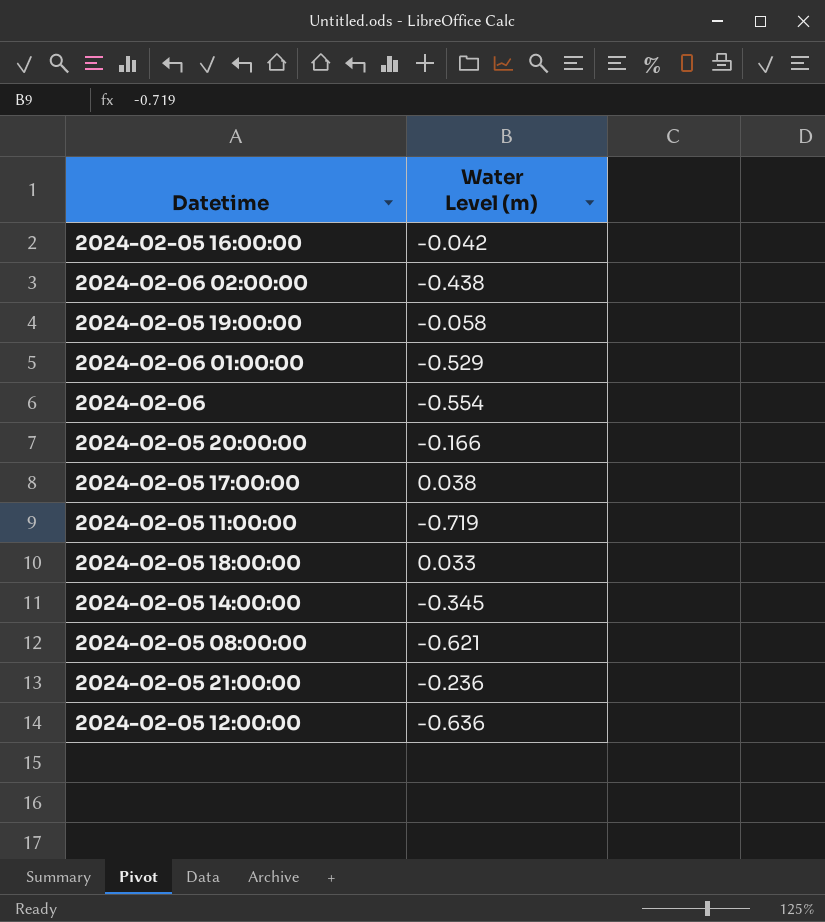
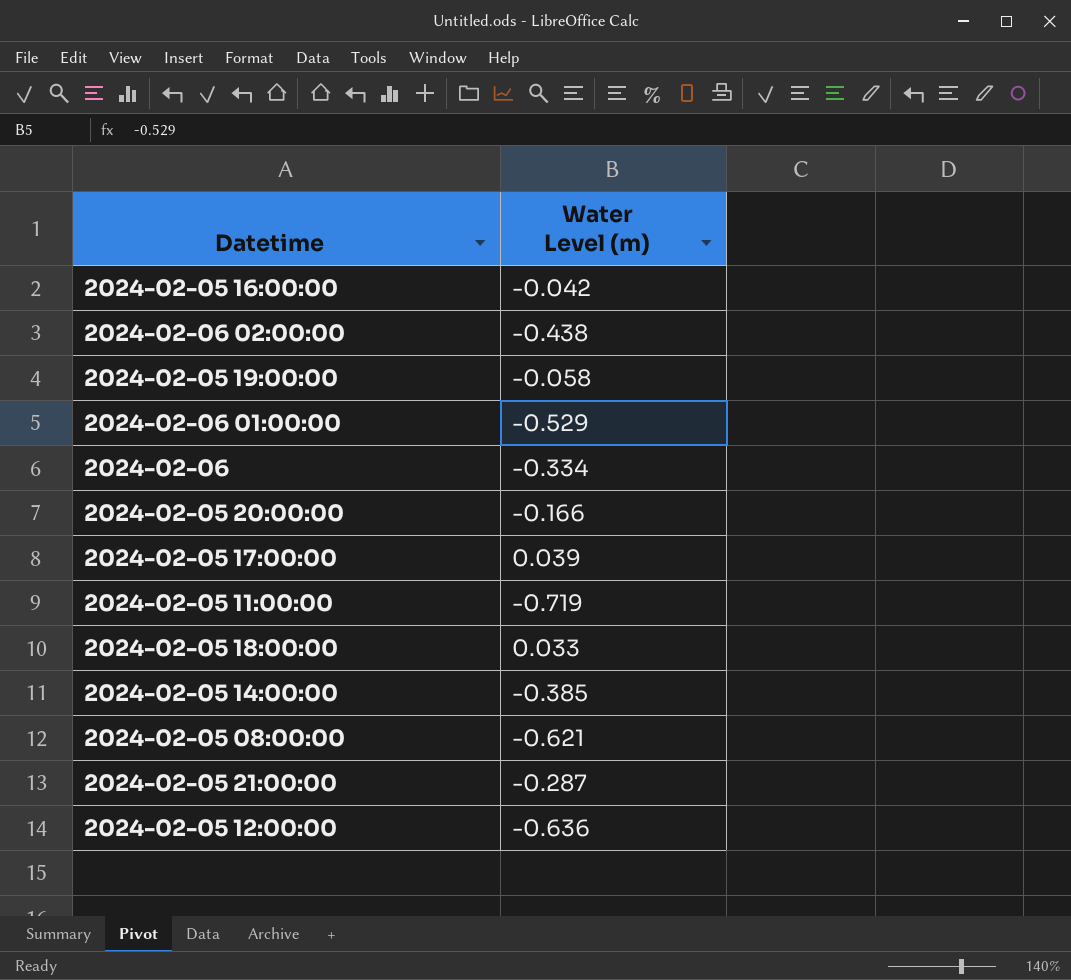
2024-02-06 | Water Level (m): -0.554 -> -0.334
2024-02-05 17:00:00 | Water Level (m): 0.038 -> 0.039
2024-02-05 14:00:00 | Water Level (m): -0.345 -> -0.385
2024-02-05 21:00:00 | Water Level (m): -0.236 -> -0.287

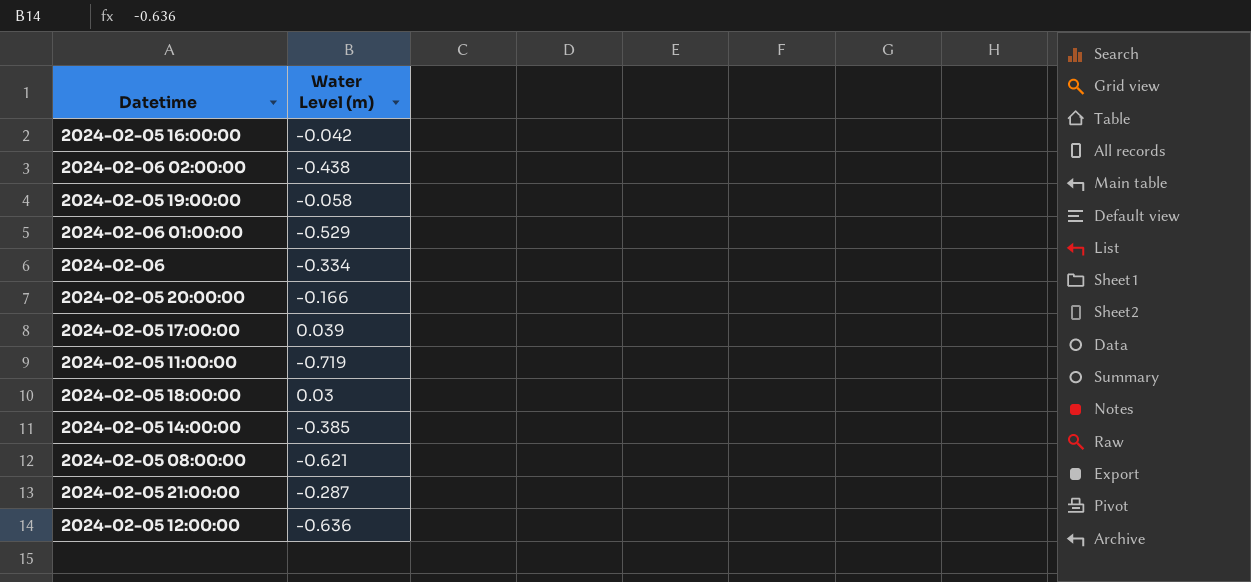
2024-02-05 18:00:00 | Water Level (m): 0.033 -> 0.03

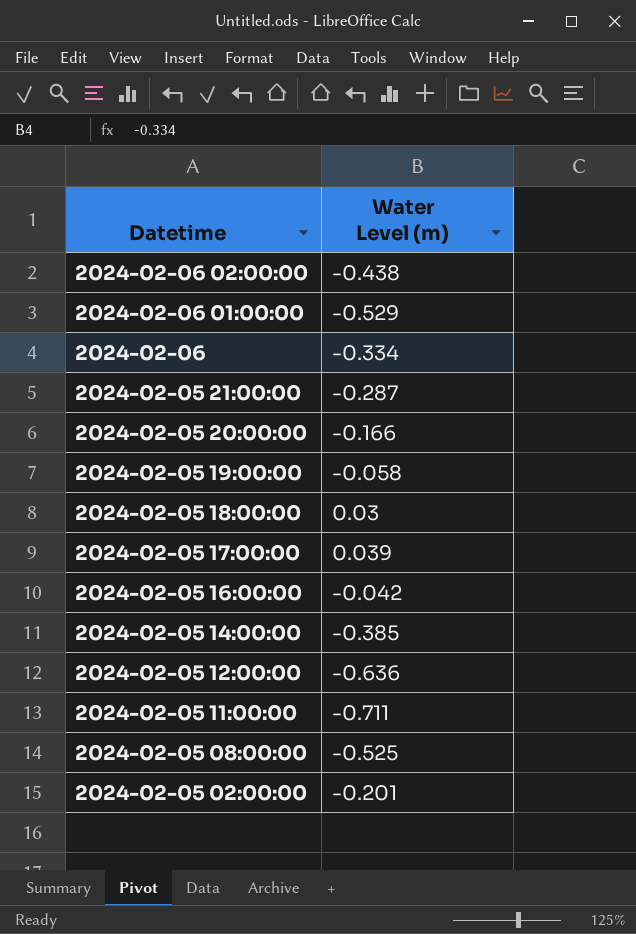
row order: none -> Datetime descending
2024-02-05 11:00:00 | Water Level (m): -0.719 -> -0.711
2024-02-05 08:00:00 | Water Level (m): -0.621 -> -0.525
row 2024-02-05 02:00:00: none -> -0.201

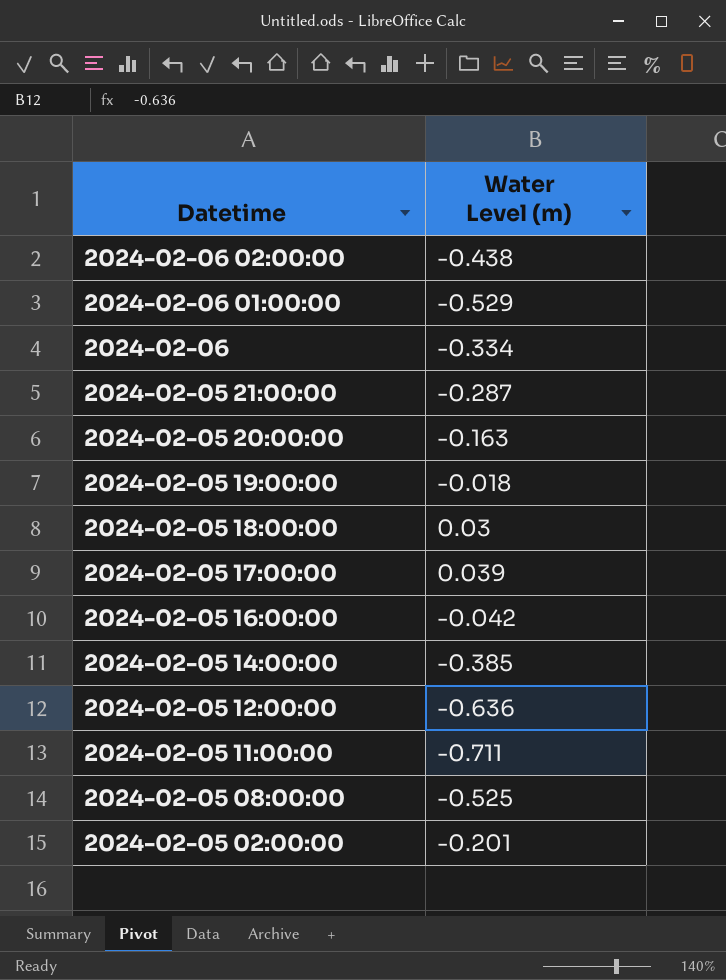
2024-02-05 20:00:00 | Water Level (m): -0.166 -> -0.163
2024-02-05 19:00:00 | Water Level (m): -0.058 -> -0.018

